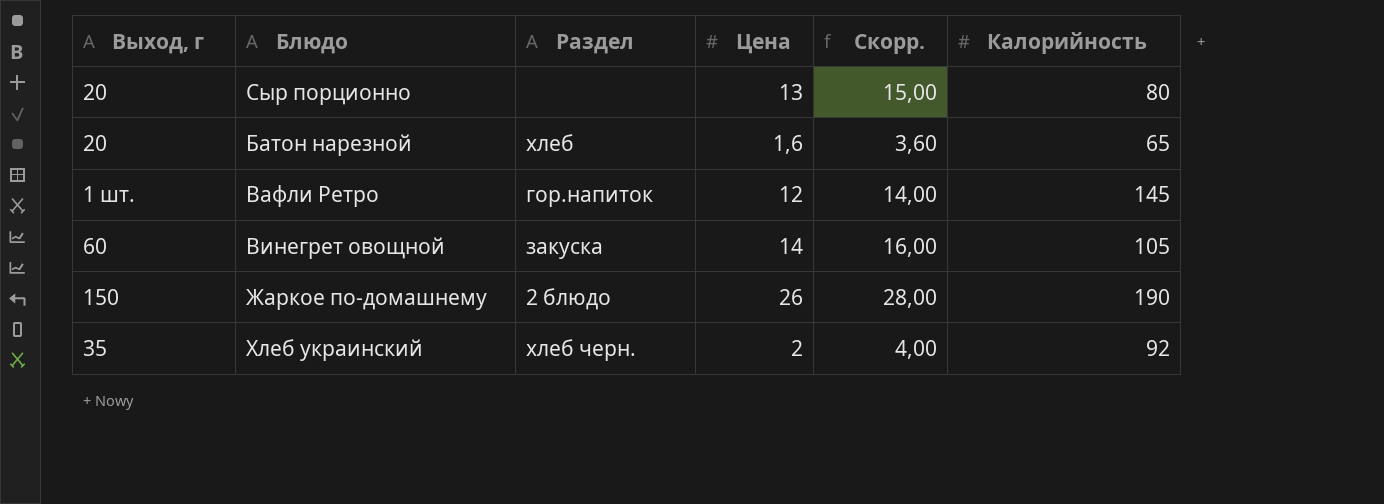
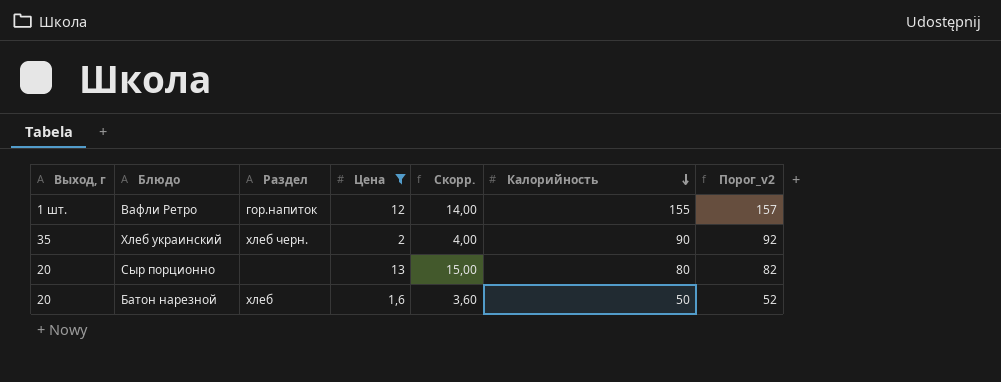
filter: none -> Цена <= 13
row order: none -> Калорийность descending
column Порог_v2 | formula: none -> [Калорийность] + 2
Вафли Ретро | Калорийность: 145 -> 155
Хлеб украинский | Калорийность: 92 -> 90
Батон нарезной | Калорийность: 65 -> 50

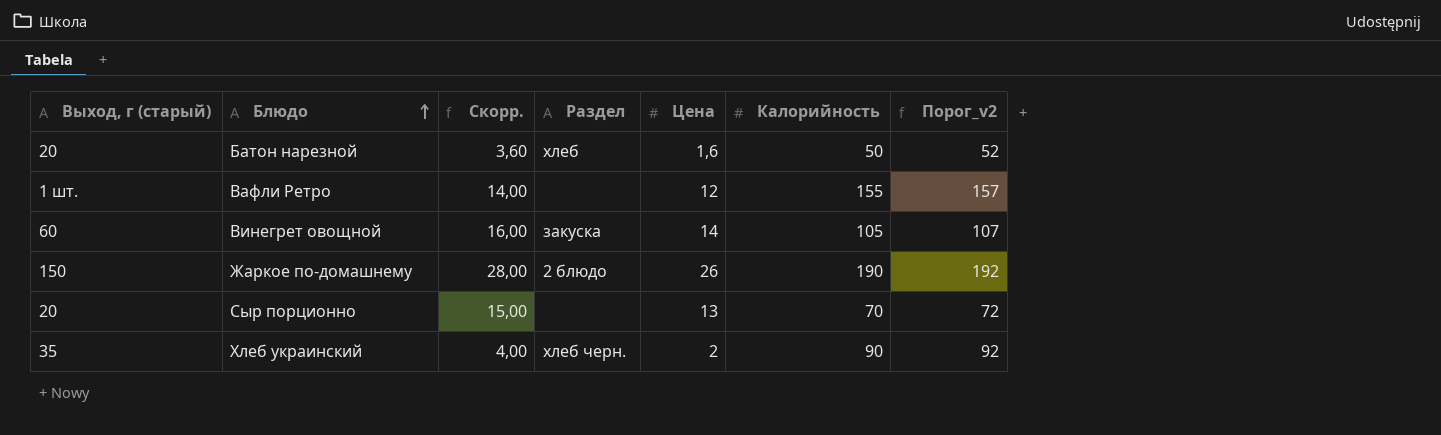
filter: Цена <= 13 -> none
row order: Калорийность descending -> Блюдо ascending
column name: Выход, г -> Выход, г (старый)
column Скорр. | position: 5 -> 3
Вафли Ретро | Раздел: гор.напиток -> none
Сыр порционно | Калорийность: 80 -> 70
Сыр порционно | Порог_v2: 82 -> 72

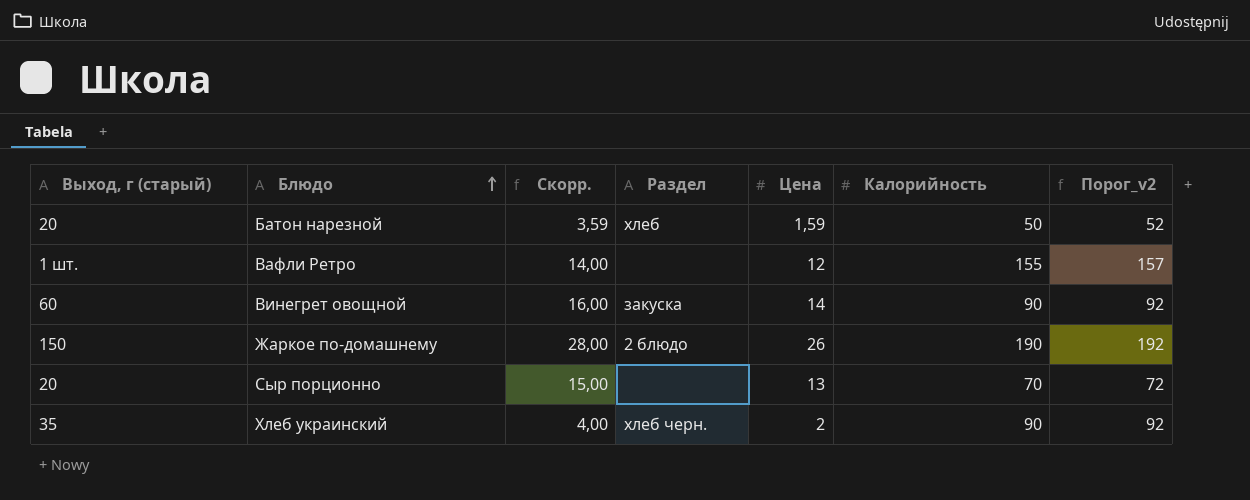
Батон нарезной | Скорр.: 3,60 -> 3,59
Батон нарезной | Цена: 1,6 -> 1,59
Винегрет овощной | Калорийность: 105 -> 90
Винегрет овощной | Порог_v2: 107 -> 92

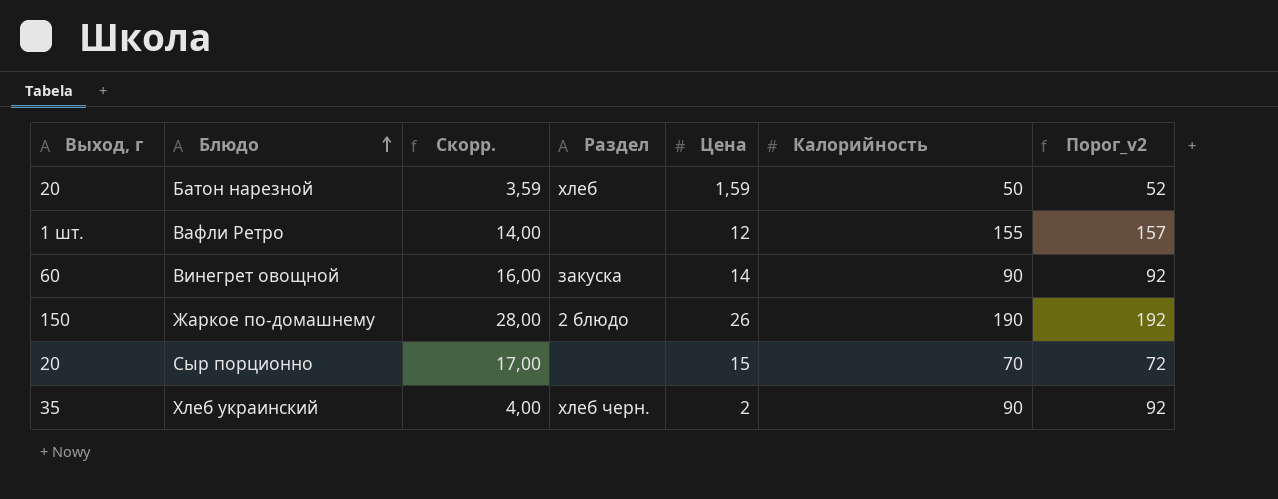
column name: Выход, г (старый) -> Выход, г
Сыр порционно | Скорр.: 15,00 -> 17,00
Сыр порционно | Цена: 13 -> 15

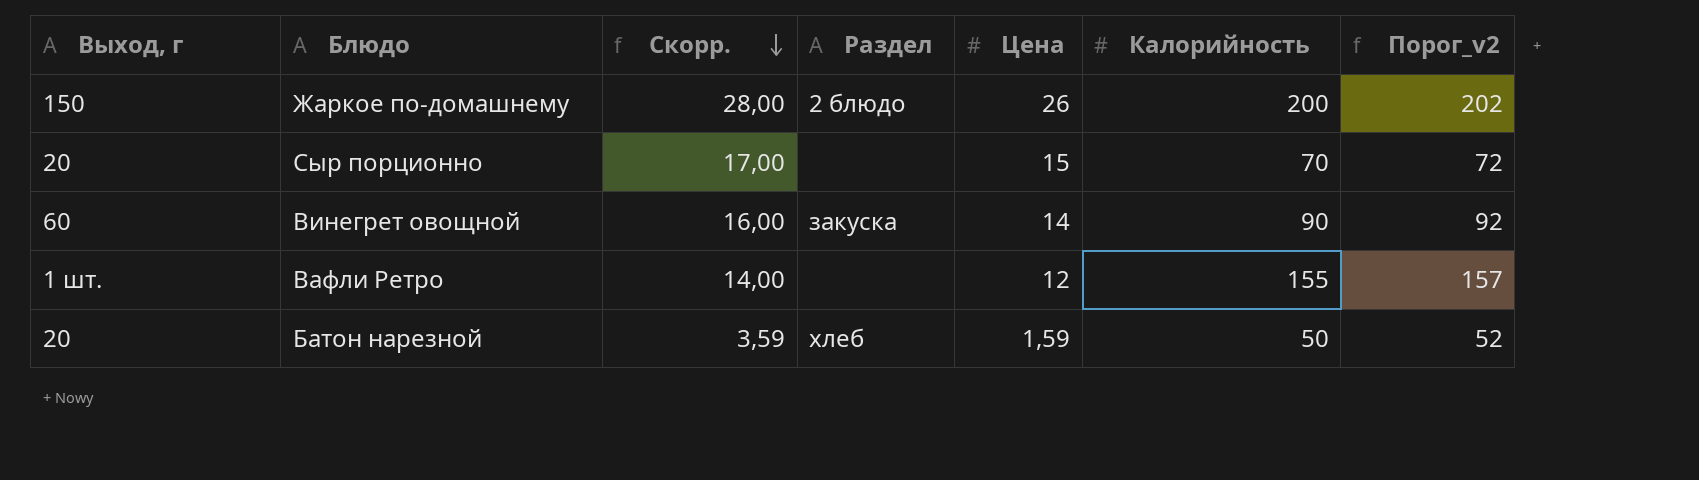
row order: Блюдо ascending -> Скорр. descending
row Хлеб украинский: 35 | 4,00 | хлеб черн. | 2 | 90 | 92 -> none
Жаркое по-домашнему | Калорийность: 190 -> 200
Жаркое по-домашнему | Порог_v2: 192 -> 202

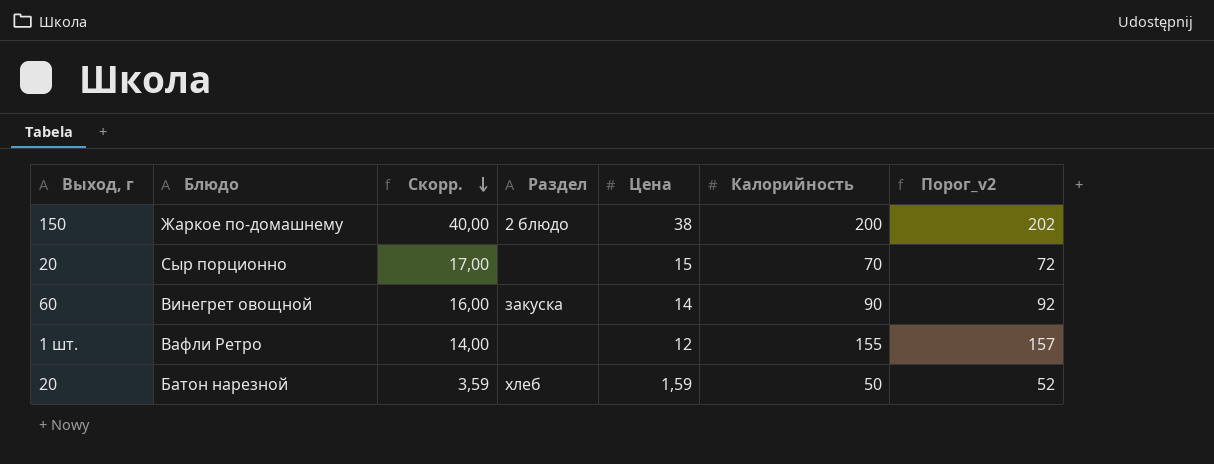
Жаркое по-домашнему | Скорр.: 28,00 -> 40,00
Жаркое по-домашнему | Цена: 26 -> 38

